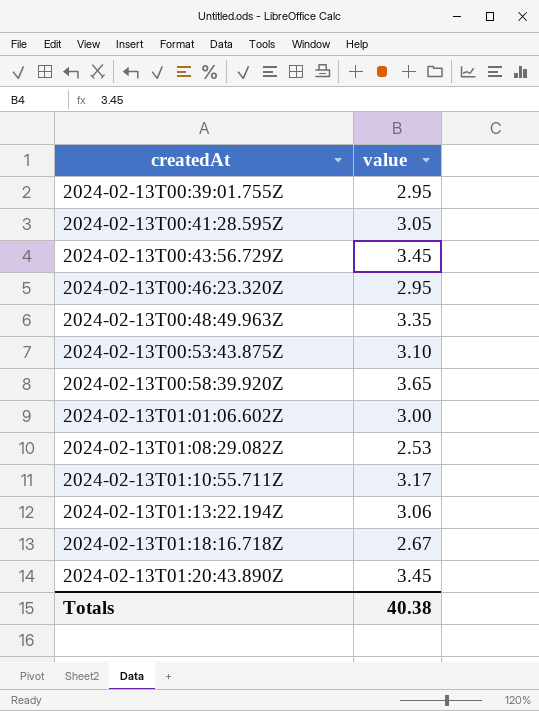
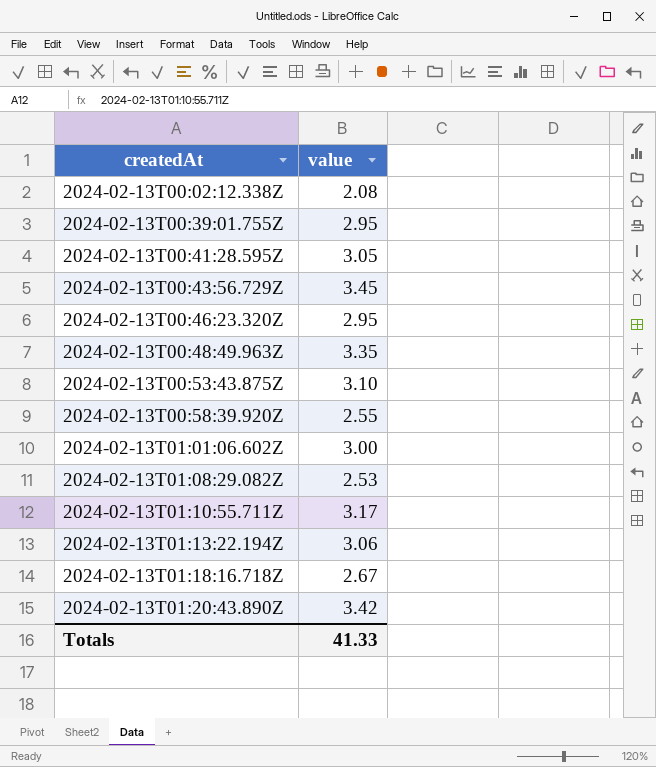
row 2024-02-13T00:02:12.338Z: none -> 2.08
2024-02-13T00:58:39.920Z | value: 3.65 -> 2.55
2024-02-13T01:20:43.890Z | value: 3.45 -> 3.42
Totals | value: 40.38 -> 41.33

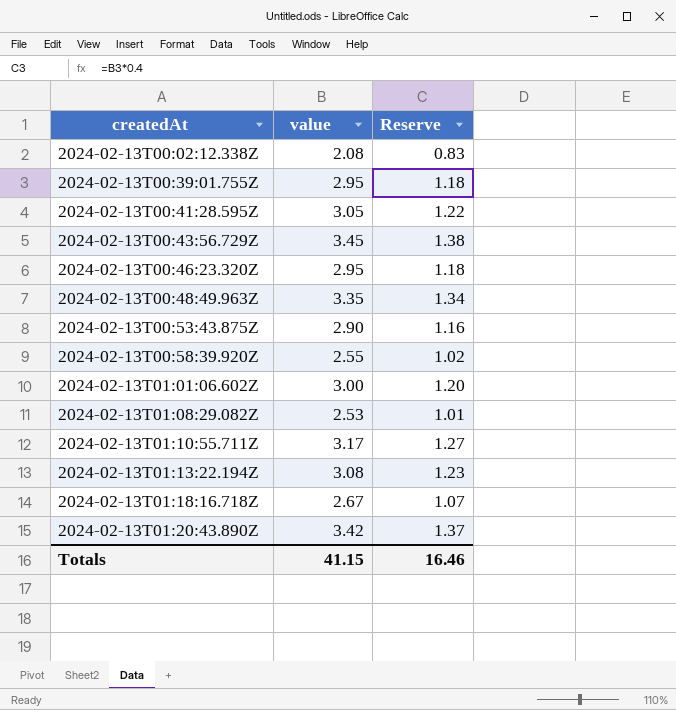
column Reserve | formula: none -> [value] * 0.4
2024-02-13T00:53:43.875Z | value: 3.10 -> 2.90
2024-02-13T01:13:22.194Z | value: 3.06 -> 3.08
Totals | value: 41.33 -> 41.15

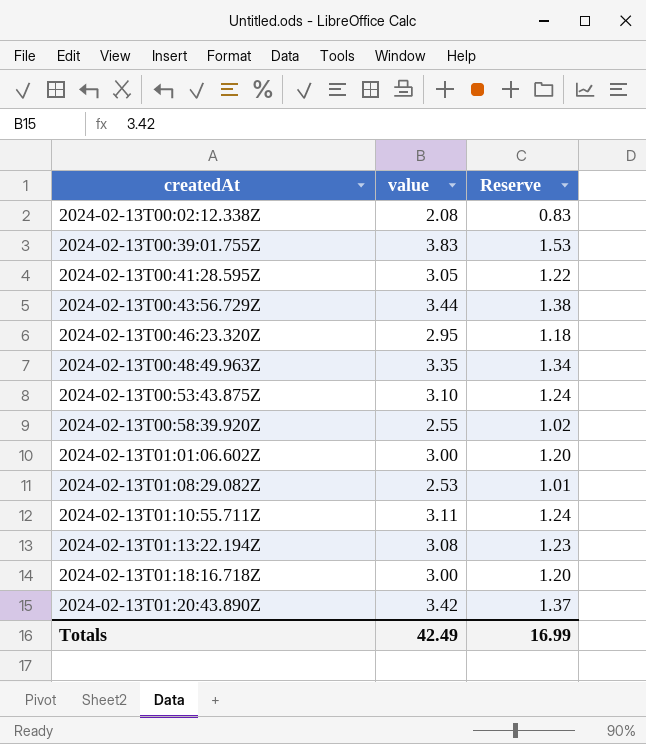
2024-02-13T00:39:01.755Z | value: 2.95 -> 3.83
2024-02-13T00:39:01.755Z | Reserve: 1.18 -> 1.53
2024-02-13T00:43:56.729Z | value: 3.45 -> 3.44
2024-02-13T00:53:43.875Z | value: 2.90 -> 3.10
2024-02-13T00:53:43.875Z | Reserve: 1.16 -> 1.24
2024-02-13T01:10:55.711Z | value: 3.17 -> 3.11
2024-02-13T01:10:55.711Z | Reserve: 1.27 -> 1.24
2024-02-13T01:18:16.718Z | value: 2.67 -> 3.00
2024-02-13T01:18:16.718Z | Reserve: 1.07 -> 1.20
Totals | value: 41.15 -> 42.49
Totals | Reserve: 16.46 -> 16.99

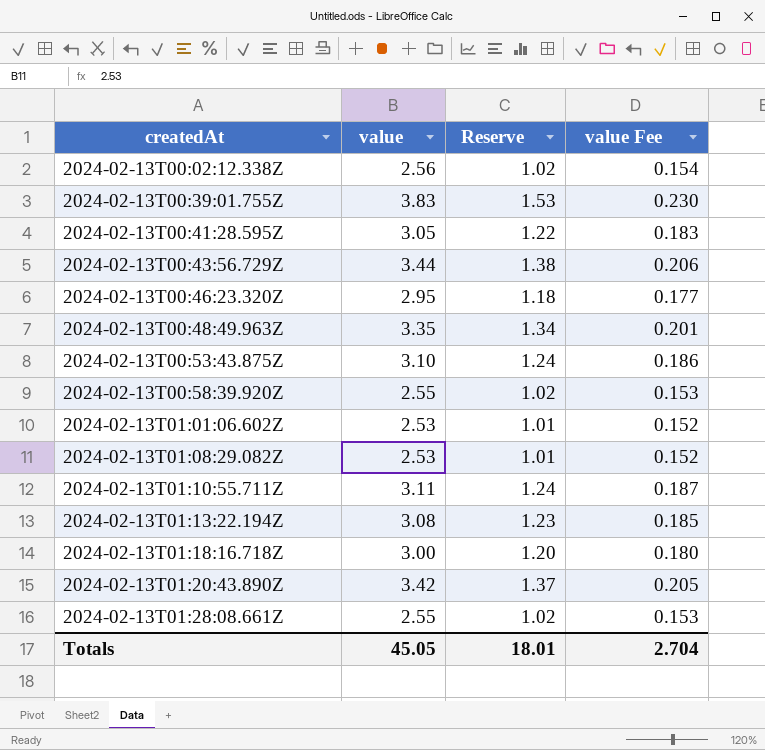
column value Fee | formula: none -> [value] * 0.06
2024-02-13T00:02:12.338Z | value: 2.08 -> 2.56
2024-02-13T00:02:12.338Z | Reserve: 0.83 -> 1.02
2024-02-13T01:01:06.602Z | value: 3.00 -> 2.53
2024-02-13T01:01:06.602Z | Reserve: 1.20 -> 1.01
row 2024-02-13T01:28:08.661Z: none -> 2.55 | 1.02 | 0.153
Totals | value: 42.49 -> 45.05
Totals | Reserve: 16.99 -> 18.01

